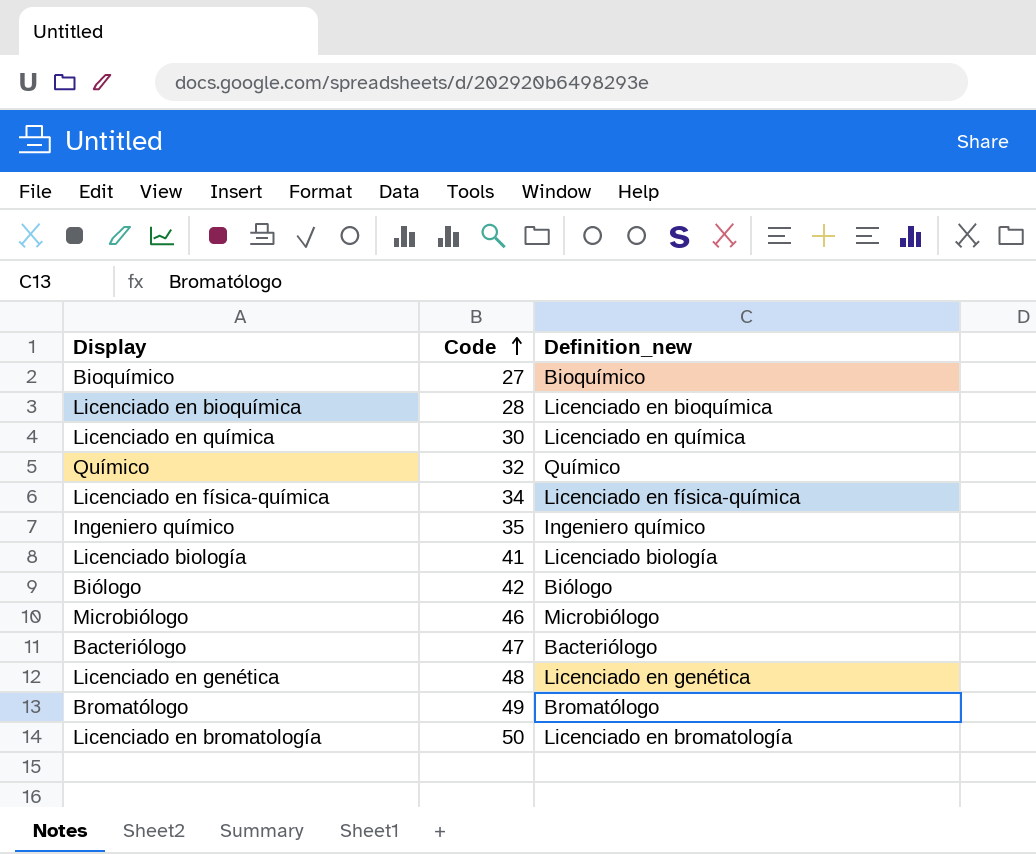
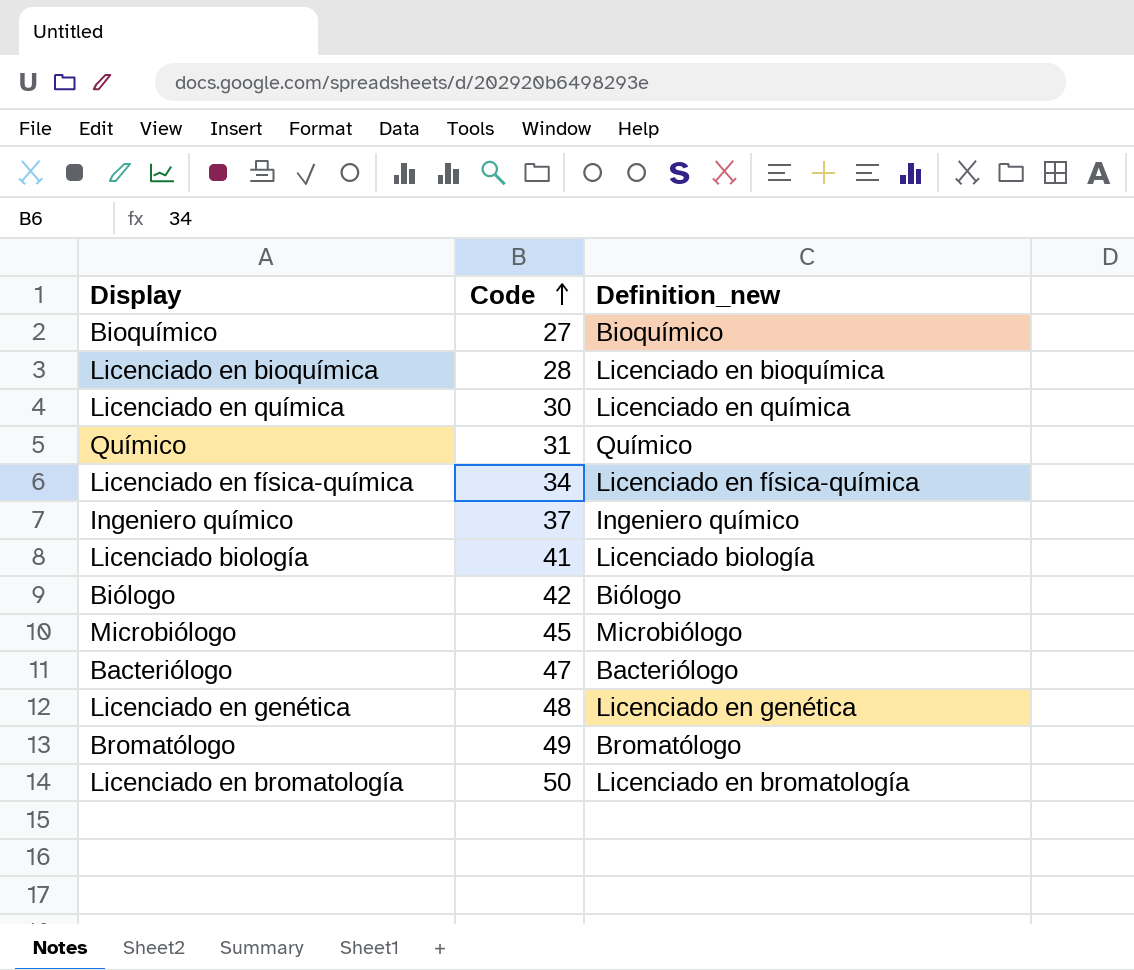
Químico | Code: 32 -> 31
Ingeniero químico | Code: 35 -> 37
Microbiólogo | Code: 46 -> 45

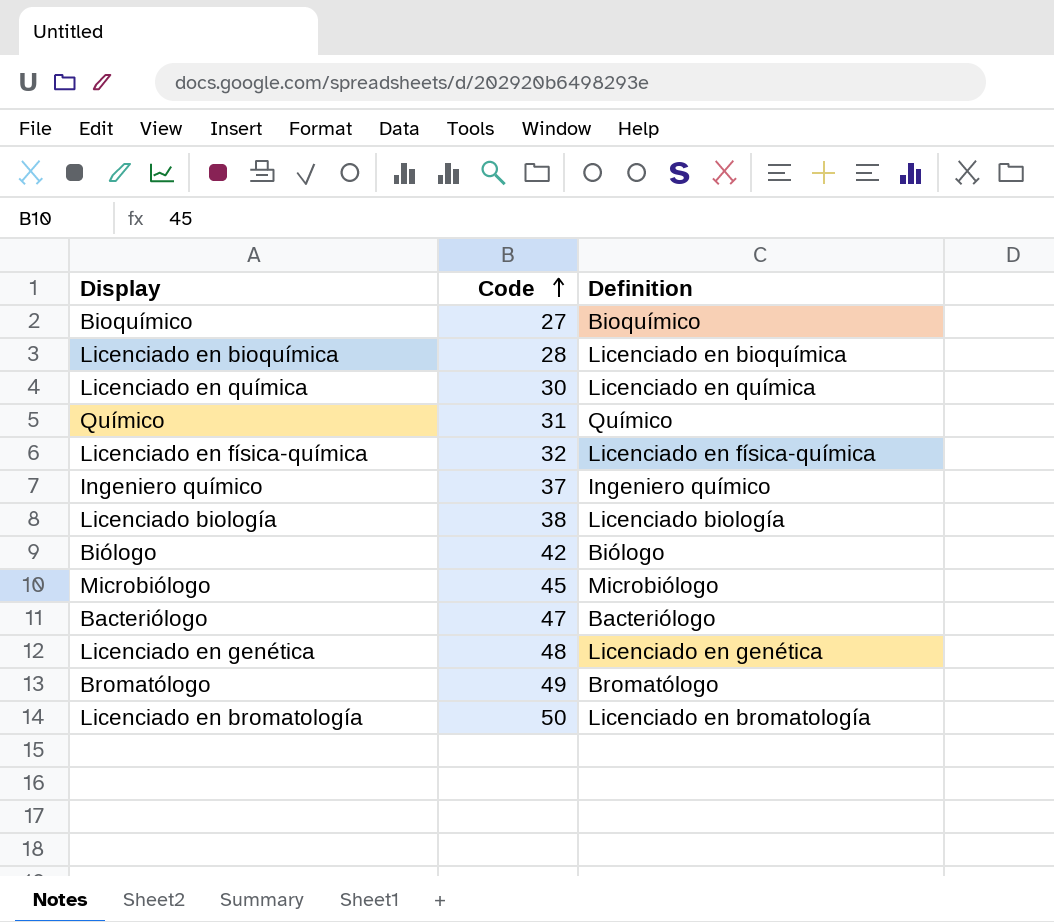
column name: Definition_new -> Definition
Licenciado en física-química | Code: 34 -> 32
Licenciado biología | Code: 41 -> 38

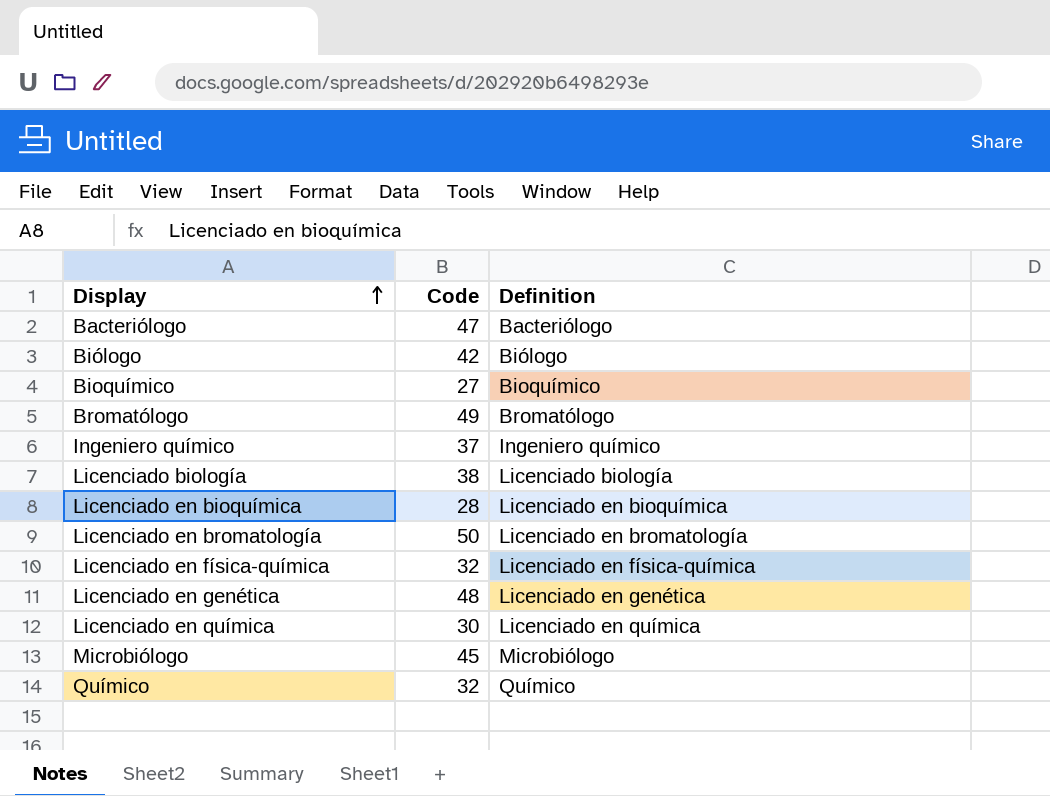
row order: Code ascending -> Display ascending
Químico | Code: 31 -> 32

